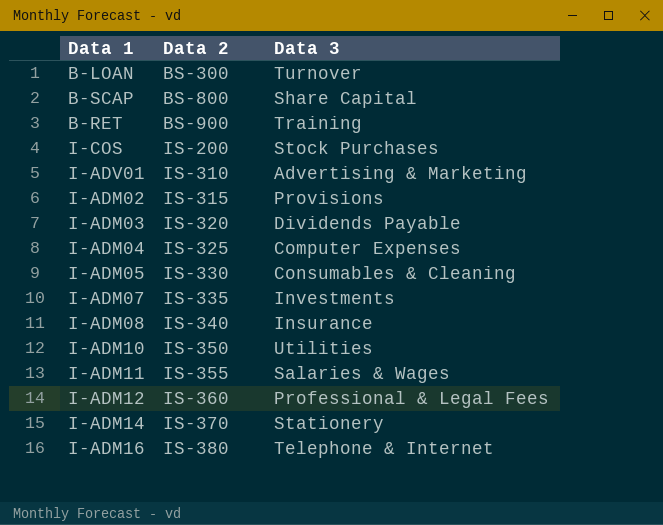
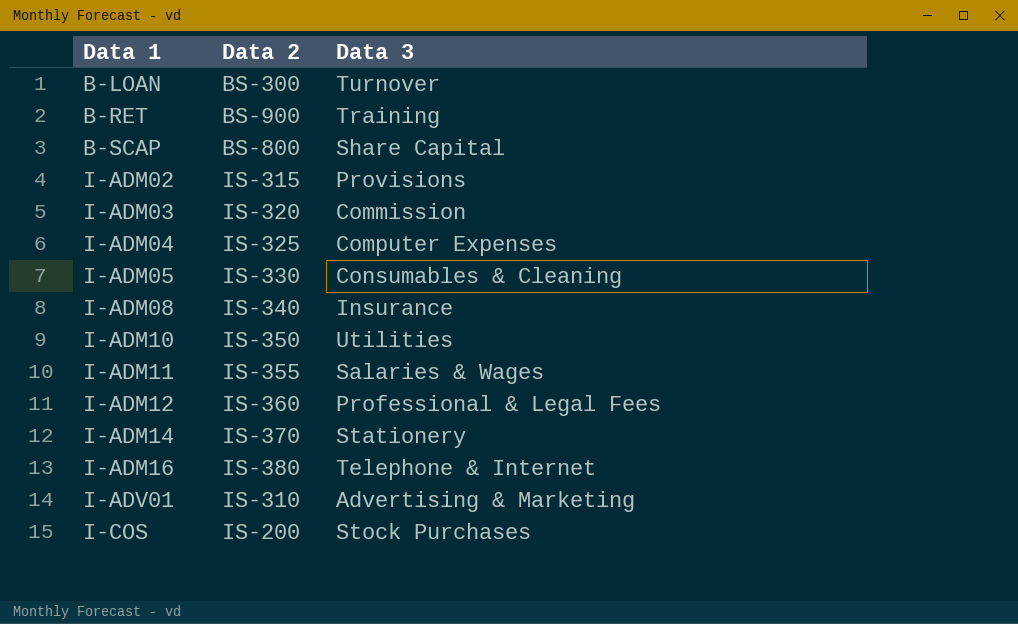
row order: Data 2 ascending -> Data 1 ascending
row I-ADM07: IS-335 | Investments -> none
I-ADM03 | Data 3: Dividends Payable -> Commission

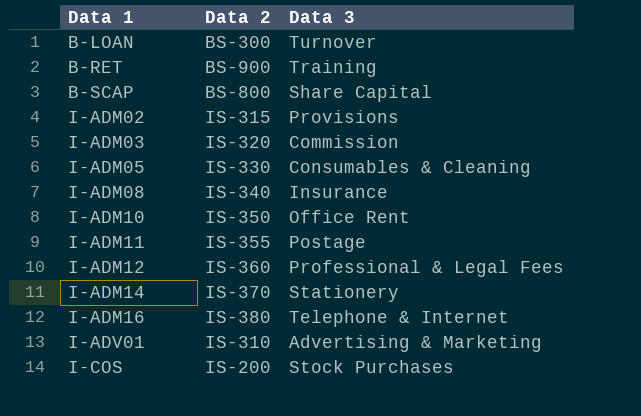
row I-ADM04: IS-325 | Computer Expenses -> none
I-ADM10 | Data 3: Utilities -> Office Rent
I-ADM11 | Data 3: Salaries & Wages -> Postage

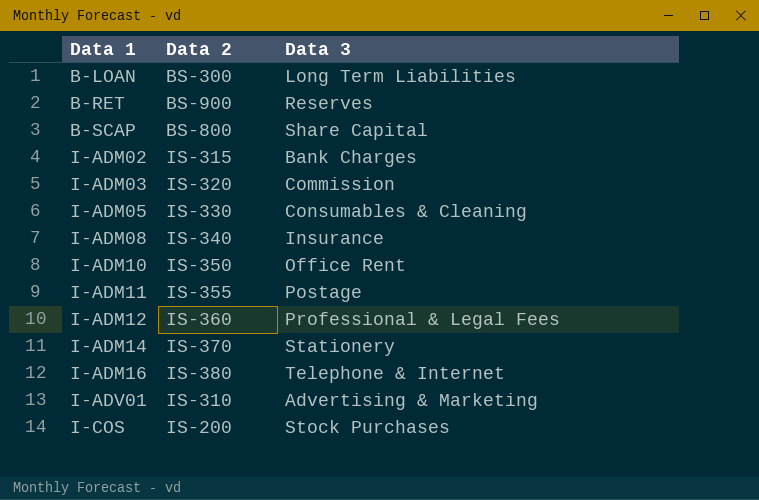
B-LOAN | Data 3: Turnover -> Long Term Liabilities
B-RET | Data 3: Training -> Reserves
I-ADM02 | Data 3: Provisions -> Bank Charges

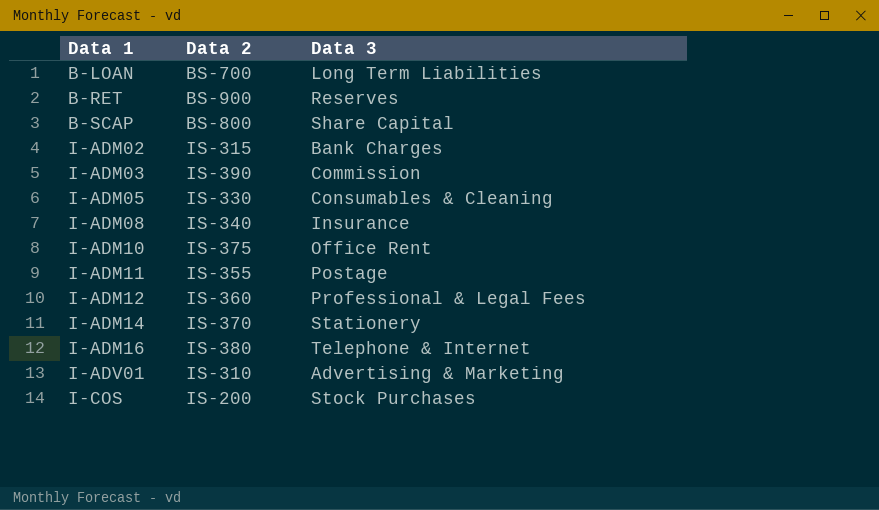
B-LOAN | Data 2: BS-300 -> BS-700
I-ADM03 | Data 2: IS-320 -> IS-390
I-ADM10 | Data 2: IS-350 -> IS-375

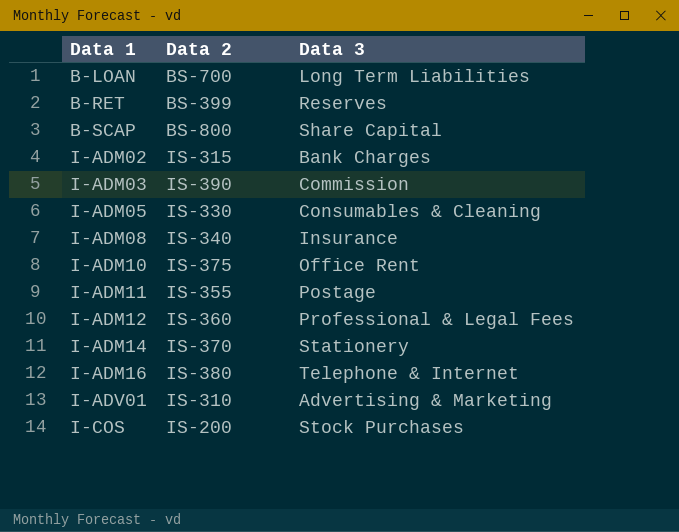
B-RET | Data 2: BS-900 -> BS-399

